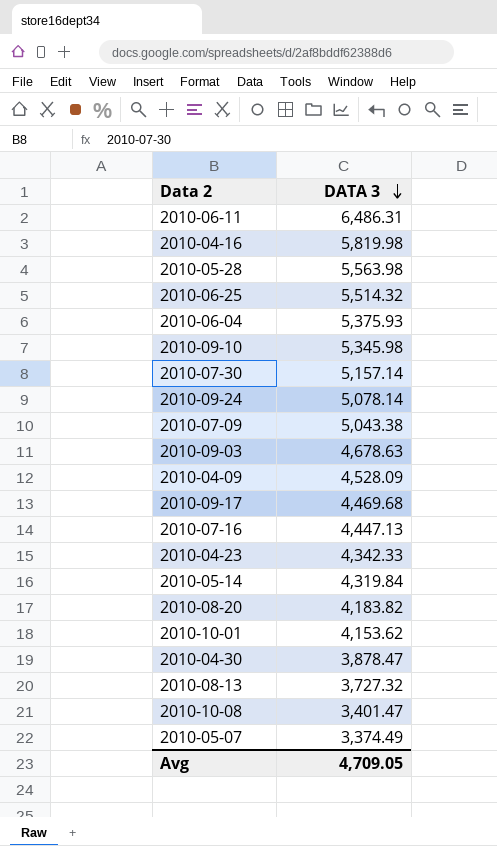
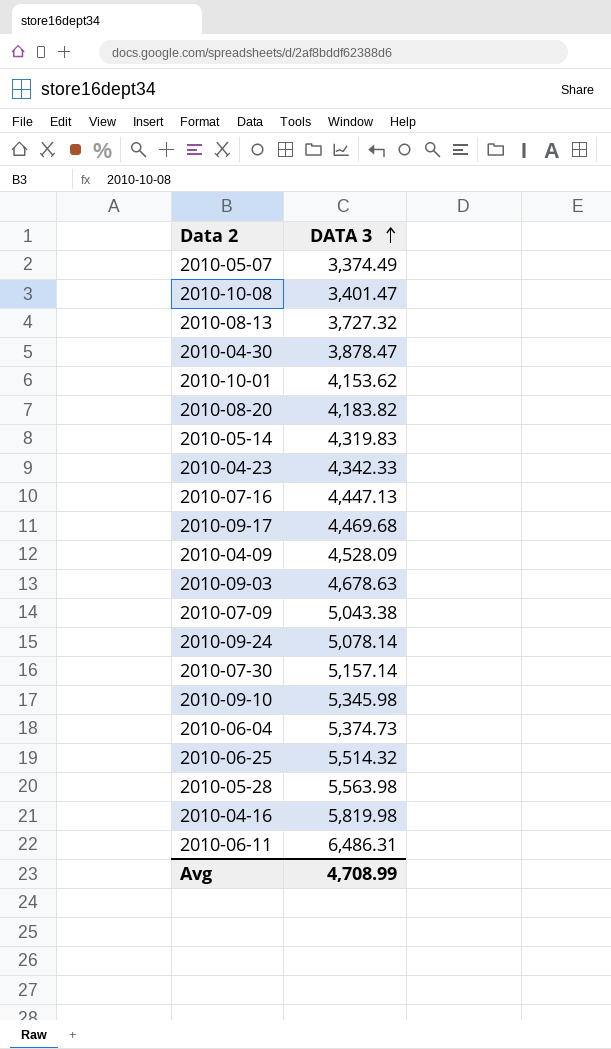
row order: DATA 3 descending -> DATA 3 ascending
2010-05-14 | DATA 3: 4,319.84 -> 4,319.83
2010-06-04 | DATA 3: 5,375.93 -> 5,374.73
Avg | DATA 3: 4,709.05 -> 4,708.99

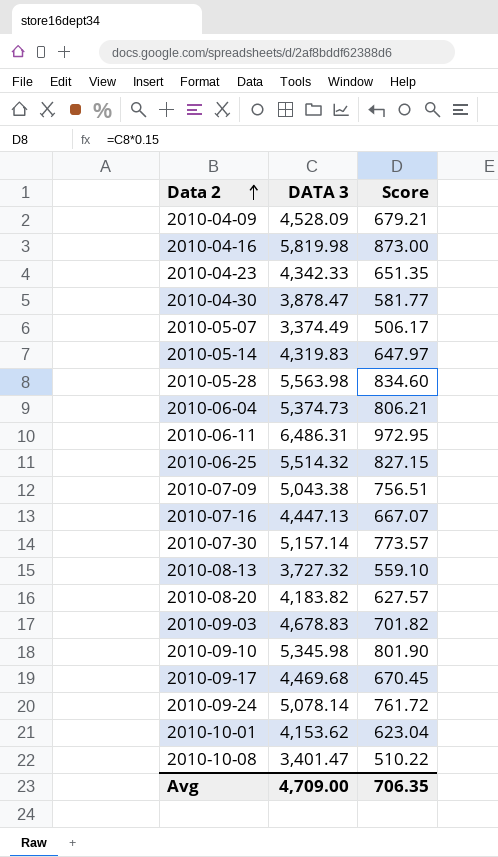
row order: DATA 3 ascending -> Data 2 ascending
column Score | formula: none -> [DATA 3] * 0.15
2010-09-03 | DATA 3: 4,678.63 -> 4,678.83
Avg | DATA 3: 4,708.99 -> 4,709.00

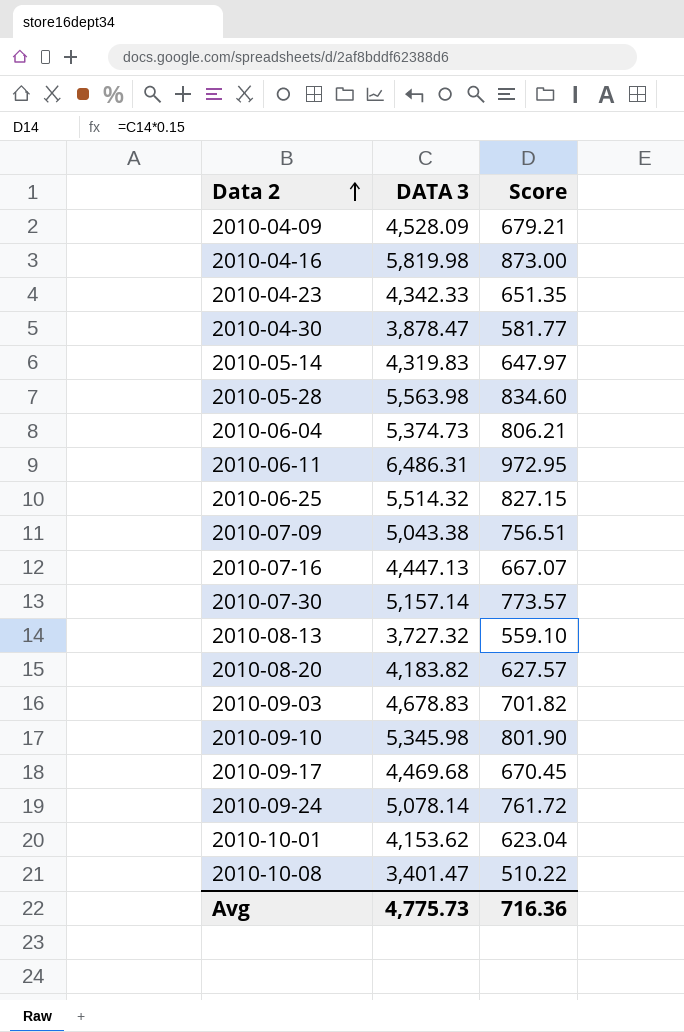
row 2010-05-07: 3,374.49 | 506.17 -> none
Avg | DATA 3: 4,709.00 -> 4,775.73
Avg | Score: 706.35 -> 716.36

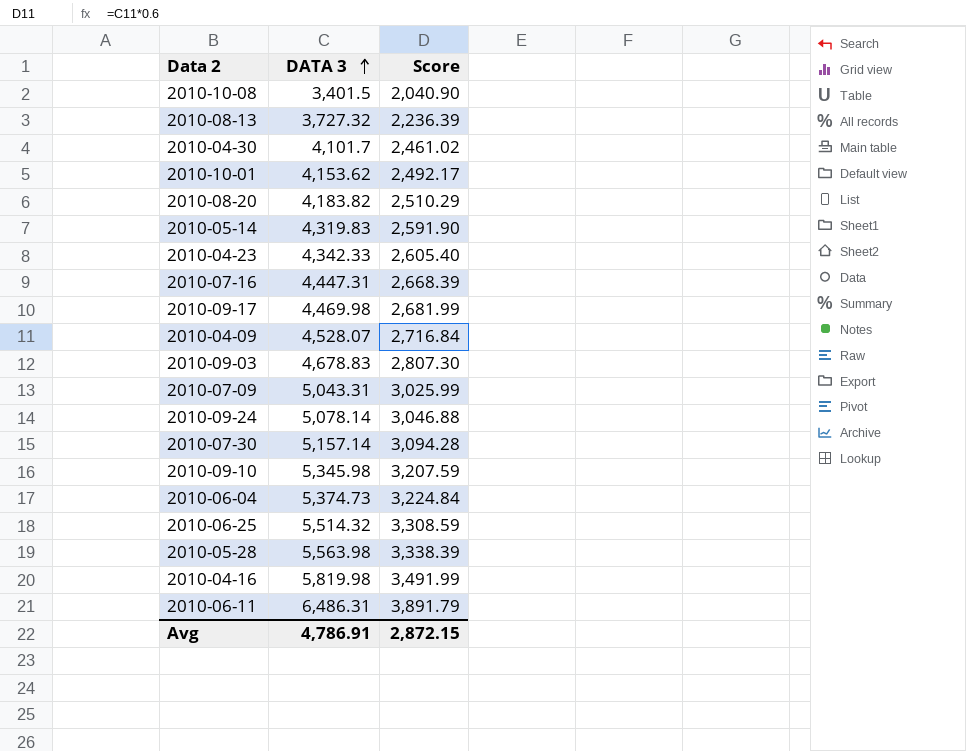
row order: Data 2 ascending -> DATA 3 ascending
column Score | formula: [DATA 3] * 0.15 -> [DATA 3] * 0.6
2010-10-08 | DATA 3: 3,401.47 -> 3,401.5
2010-04-30 | DATA 3: 3,878.47 -> 4,101.7
2010-07-16 | DATA 3: 4,447.13 -> 4,447.31
2010-09-17 | DATA 3: 4,469.68 -> 4,469.98
2010-04-09 | DATA 3: 4,528.09 -> 4,528.07
2010-07-09 | DATA 3: 5,043.38 -> 5,043.31
Avg | DATA 3: 4,775.73 -> 4,786.91
Avg | Score: 716.36 -> 2,872.15

